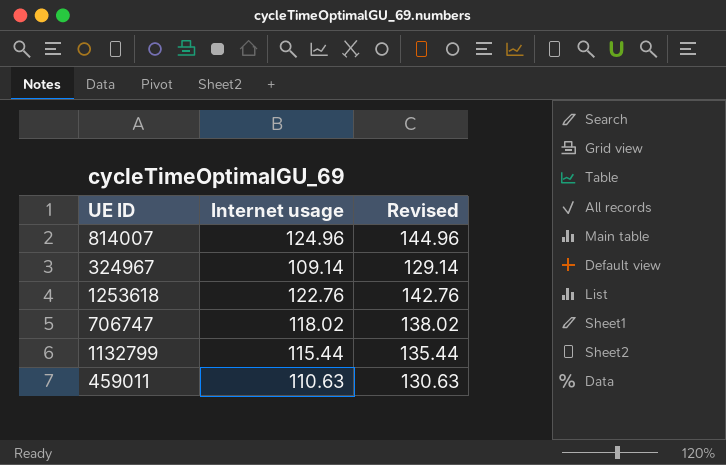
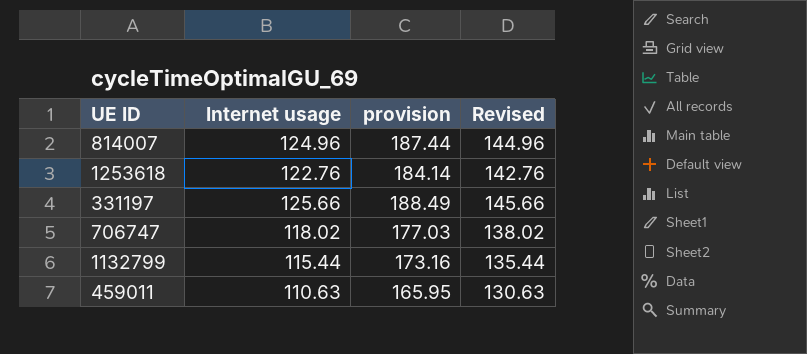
column provision | formula: none -> [Internet usage] * 1.5
row 324967: 109.14 | 129.14 -> none
row 331197: none -> 125.66 | 188.49 | 145.66

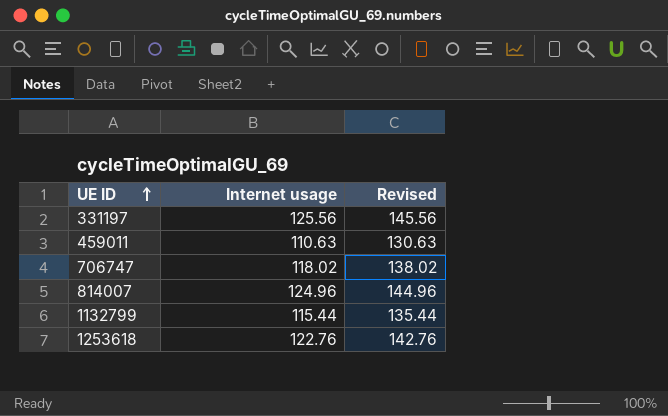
row order: none -> UE ID ascending
column provision | formula: [Internet usage] * 1.5 -> none
331197 | Internet usage: 125.66 -> 125.56
331197 | Revised: 145.66 -> 145.56

